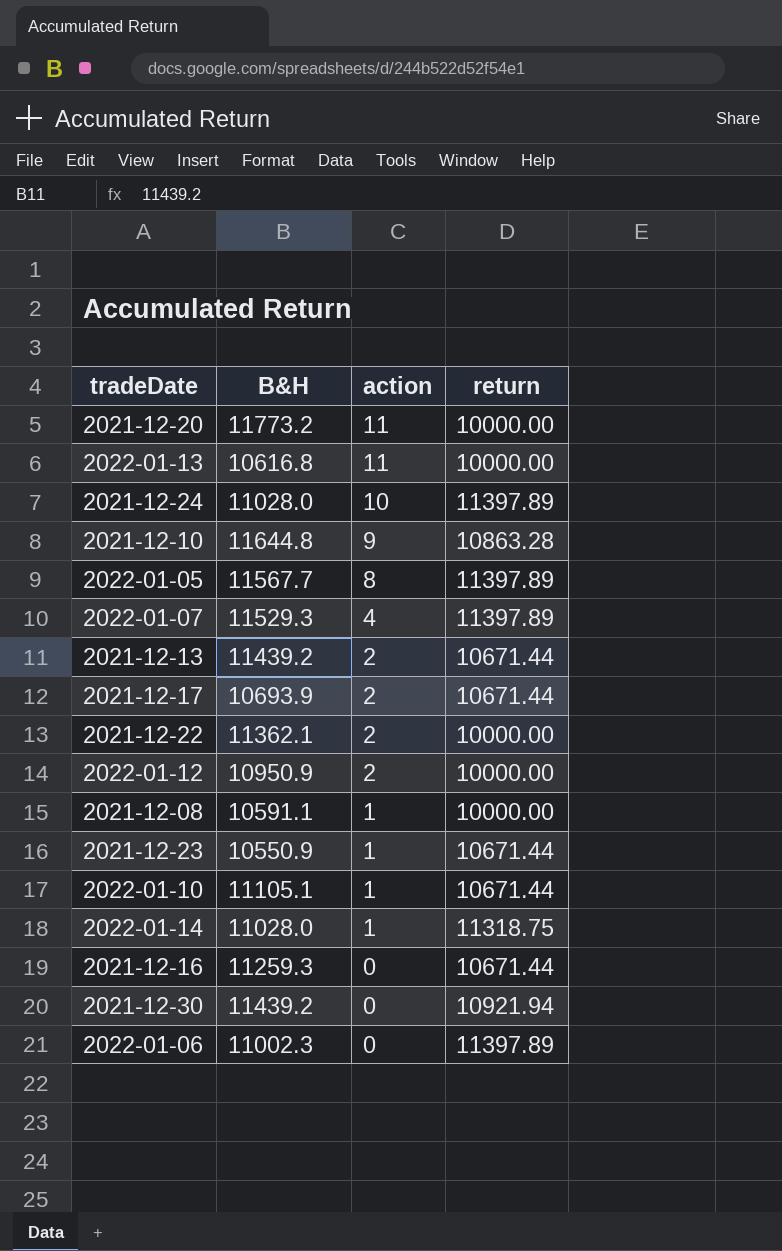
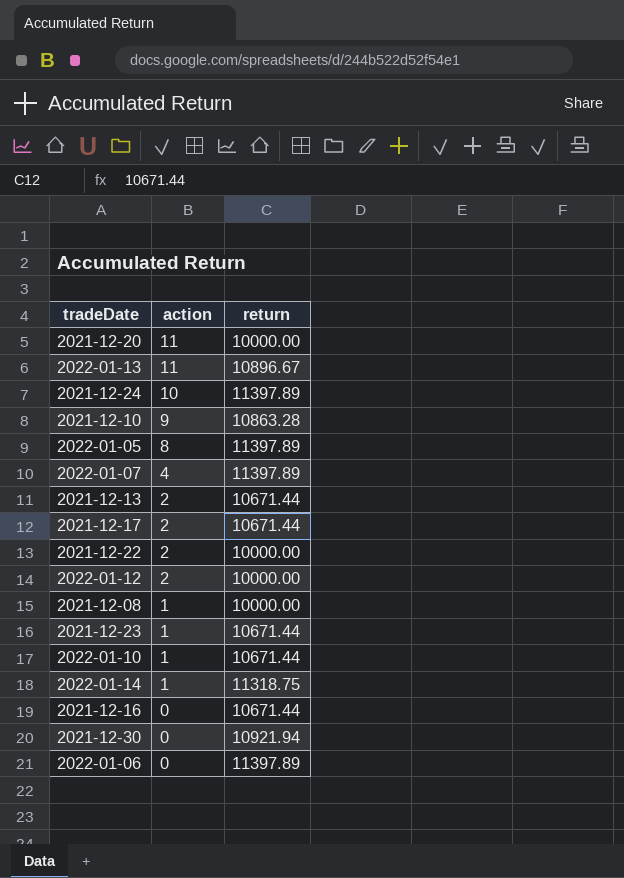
column B&H | position: 2 -> none
2022-01-13 | return: 10000.00 -> 10896.67

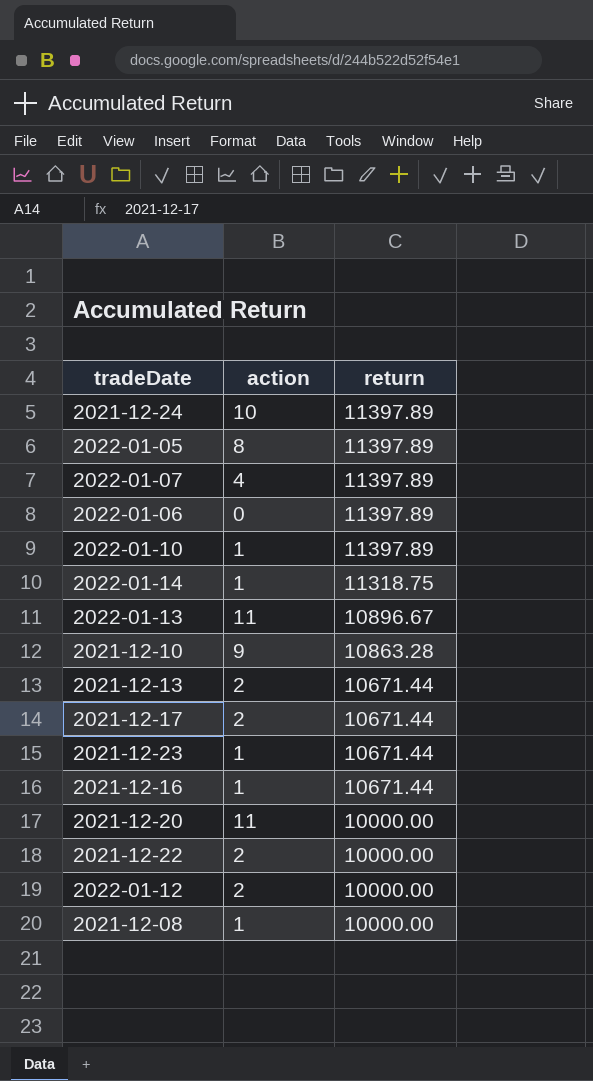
row order: action descending -> return descending
row 2021-12-30: 0 | 10921.94 -> none
2022-01-10 | return: 10671.44 -> 11397.89
2021-12-16 | action: 0 -> 1

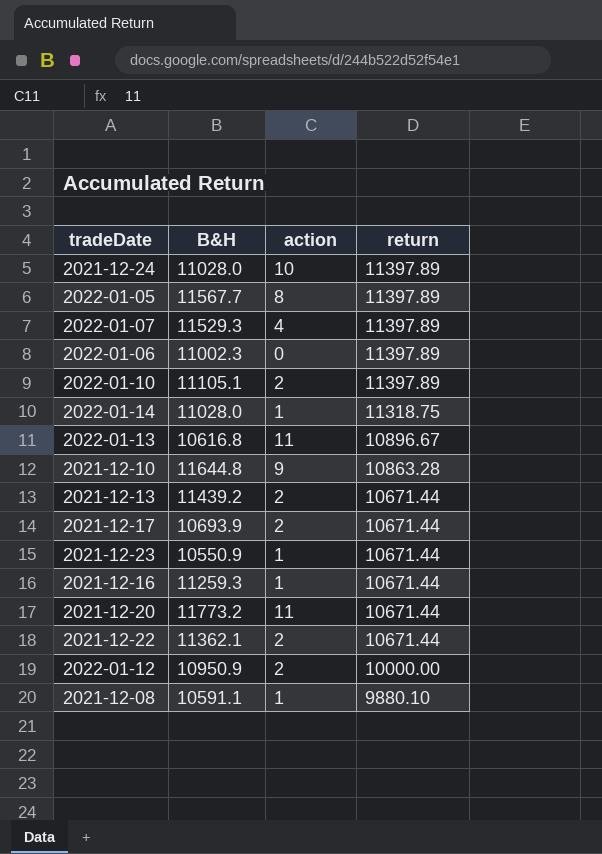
column B&H | position: none -> 2
2022-01-10 | action: 1 -> 2
2021-12-20 | return: 10000.00 -> 10671.44
2021-12-22 | return: 10000.00 -> 10671.44
2021-12-08 | return: 10000.00 -> 9880.10

